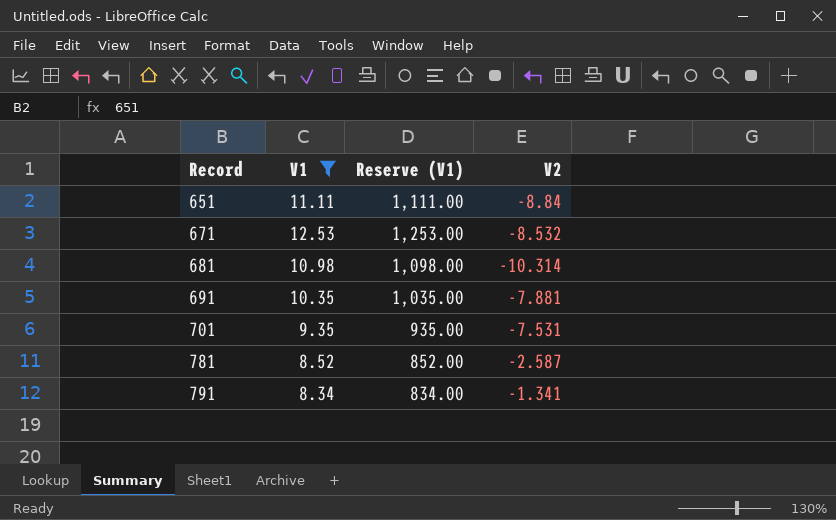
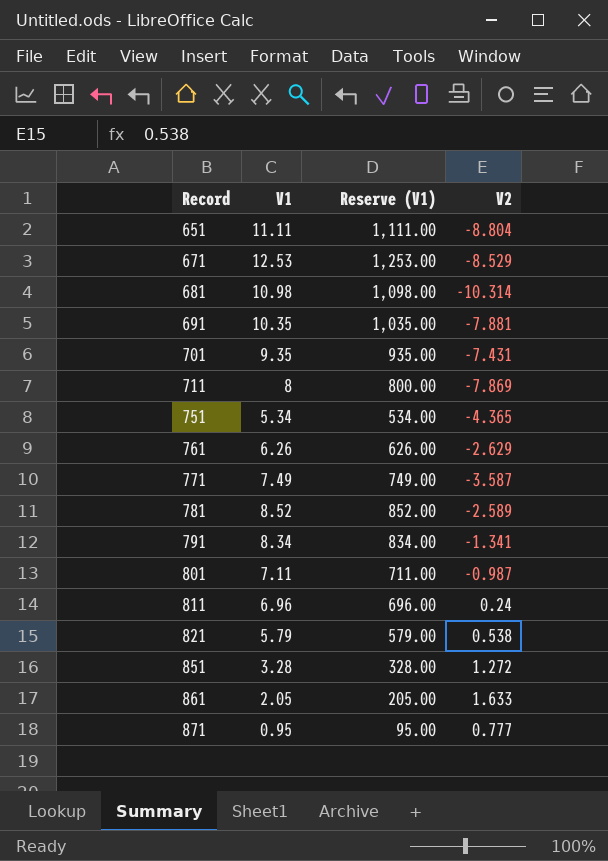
filter: V1 >= 8.34 -> none
651 | V2: -8.84 -> -8.804
671 | V2: -8.532 -> -8.529
701 | V2: -7.531 -> -7.431
781 | V2: -2.587 -> -2.589

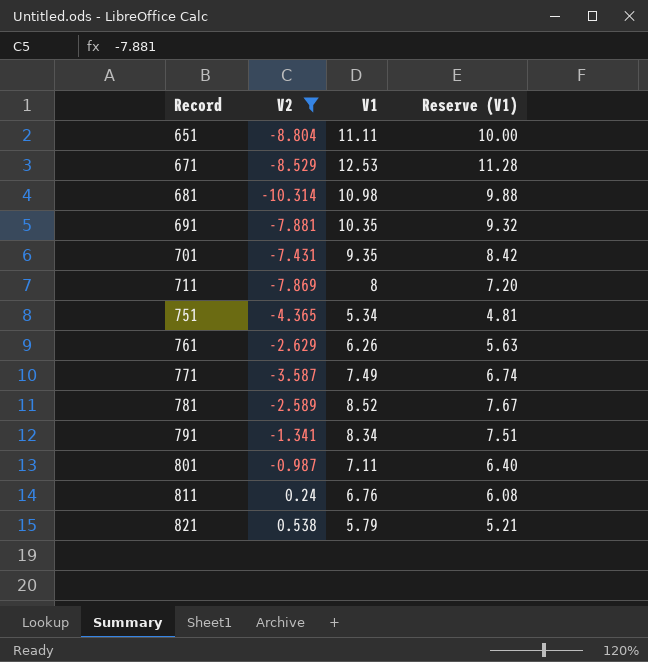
filter: none -> V2 <= 0.538
column V2 | position: 4 -> 2
column Reserve (V1) | formula: [V1] * 100 -> [V1] * 0.9
811 | V1: 6.96 -> 6.76

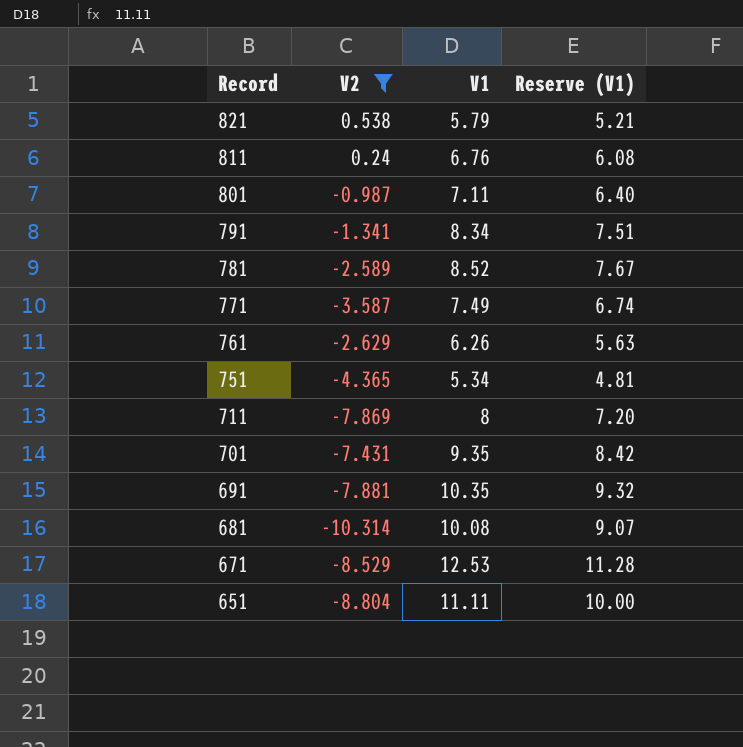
row order: Record ascending -> Record descending
681 | V1: 10.98 -> 10.08
681 | Reserve (V1): 9.88 -> 9.07

